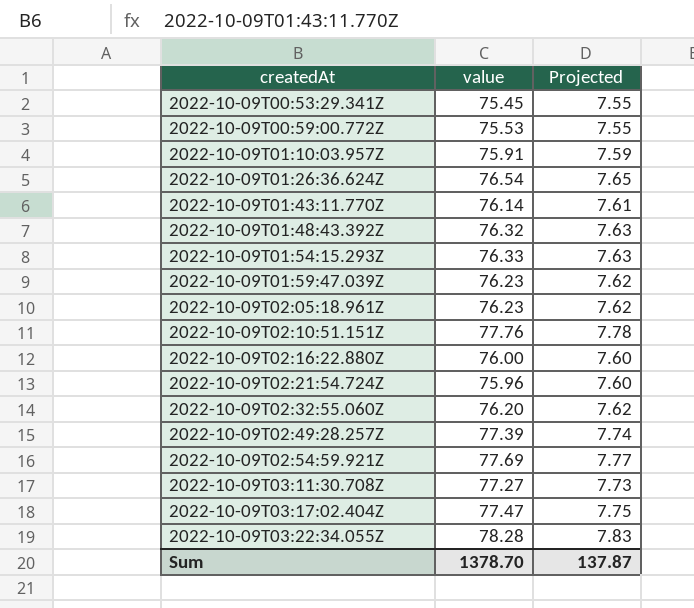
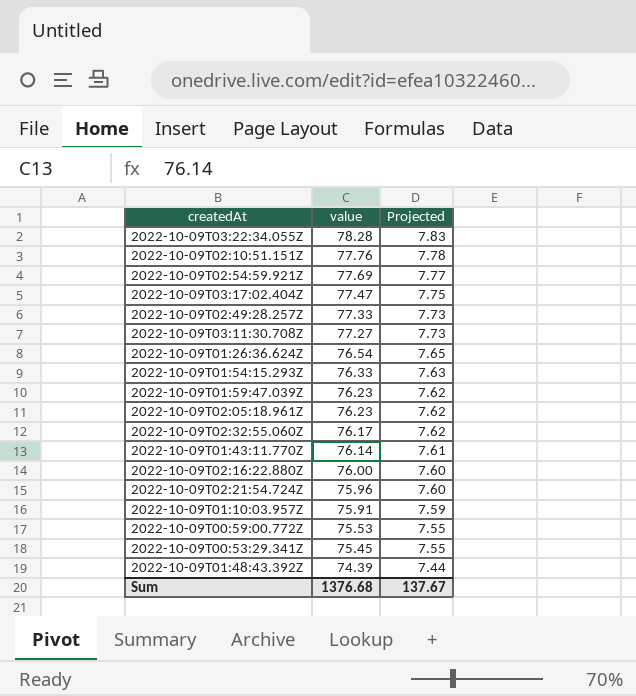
row order: createdAt ascending -> value descending
2022-10-09T02:49:28.257Z | value: 77.39 -> 77.33
2022-10-09T02:49:28.257Z | Projected: 7.74 -> 7.73
2022-10-09T02:32:55.060Z | value: 76.20 -> 76.17
2022-10-09T01:48:43.392Z | value: 76.32 -> 74.39
2022-10-09T01:48:43.392Z | Projected: 7.63 -> 7.44
Sum | value: 1378.70 -> 1376.68
Sum | Projected: 137.87 -> 137.67

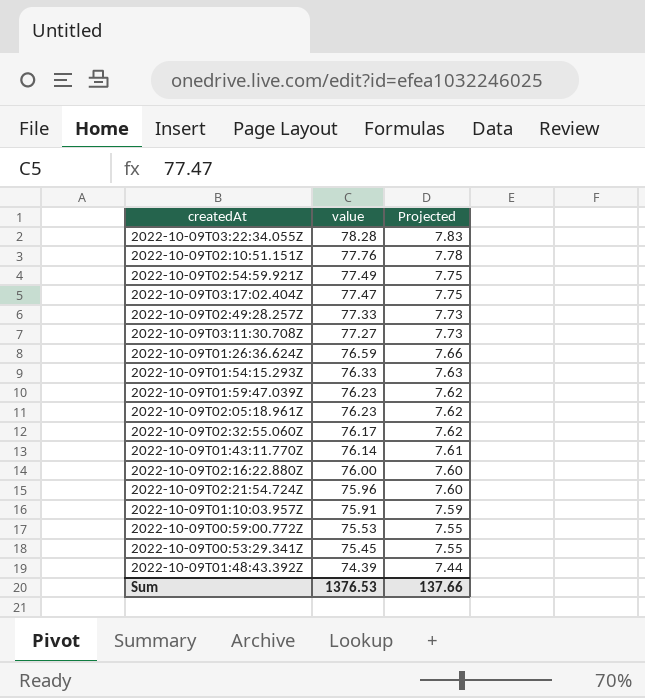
2022-10-09T02:54:59.921Z | value: 77.69 -> 77.49
2022-10-09T02:54:59.921Z | Projected: 7.77 -> 7.75
2022-10-09T01:26:36.624Z | value: 76.54 -> 76.59
2022-10-09T01:26:36.624Z | Projected: 7.65 -> 7.66
Sum | value: 1376.68 -> 1376.53
Sum | Projected: 137.67 -> 137.66

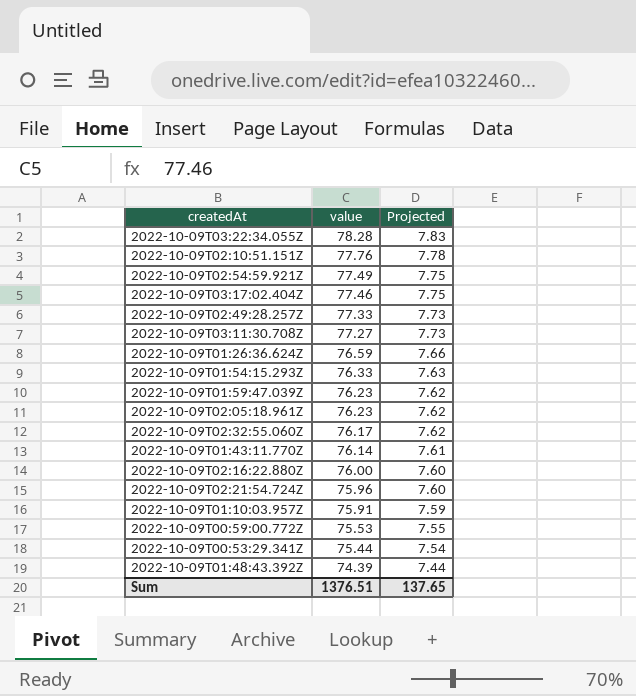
2022-10-09T03:17:02.404Z | value: 77.47 -> 77.46
2022-10-09T00:53:29.341Z | value: 75.45 -> 75.44
2022-10-09T00:53:29.341Z | Projected: 7.55 -> 7.54
Sum | value: 1376.53 -> 1376.51
Sum | Projected: 137.66 -> 137.65

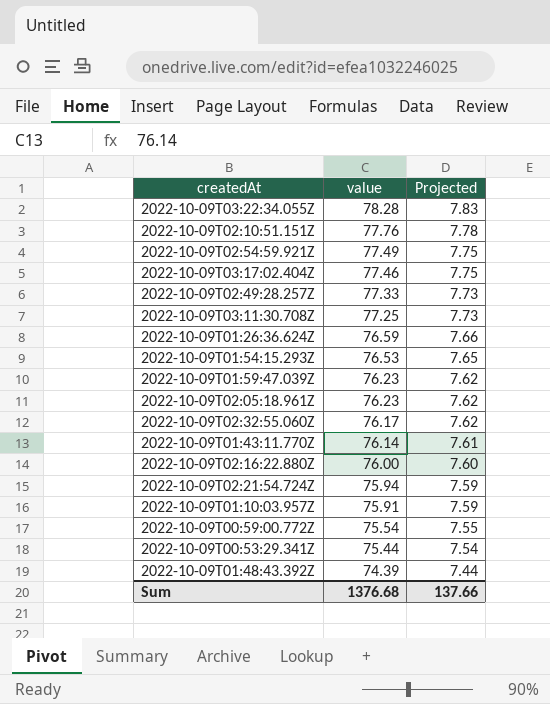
2022-10-09T03:11:30.708Z | value: 77.27 -> 77.25
2022-10-09T01:54:15.293Z | value: 76.33 -> 76.53
2022-10-09T01:54:15.293Z | Projected: 7.63 -> 7.65
2022-10-09T02:21:54.724Z | value: 75.96 -> 75.94
2022-10-09T02:21:54.724Z | Projected: 7.60 -> 7.59
2022-10-09T00:59:00.772Z | value: 75.53 -> 75.54
Sum | value: 1376.51 -> 1376.68
Sum | Projected: 137.65 -> 137.66

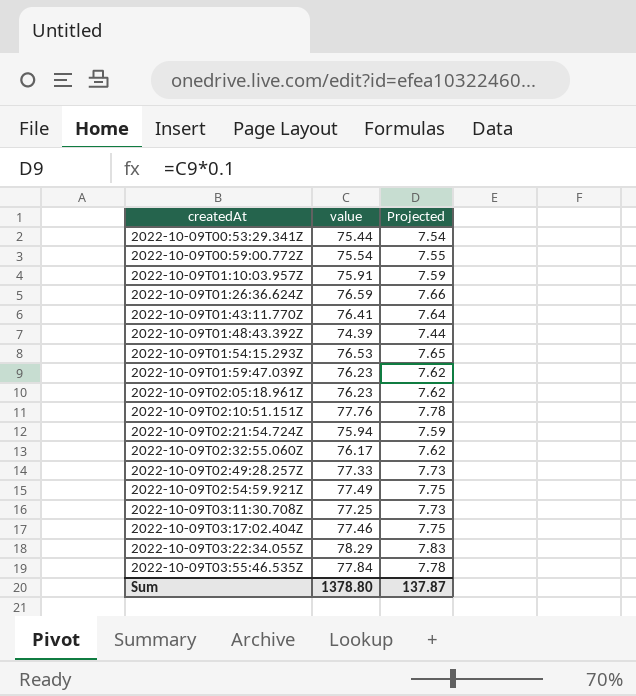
row order: value descending -> createdAt ascending
row 2022-10-09T02:16:22.880Z: 76.00 | 7.60 -> none
2022-10-09T01:43:11.770Z | value: 76.14 -> 76.41
2022-10-09T01:43:11.770Z | Projected: 7.61 -> 7.64
2022-10-09T03:22:34.055Z | value: 78.28 -> 78.29
row 2022-10-09T03:55:46.535Z: none -> 77.84 | 7.78
Sum | value: 1376.68 -> 1378.80
Sum | Projected: 137.66 -> 137.87

